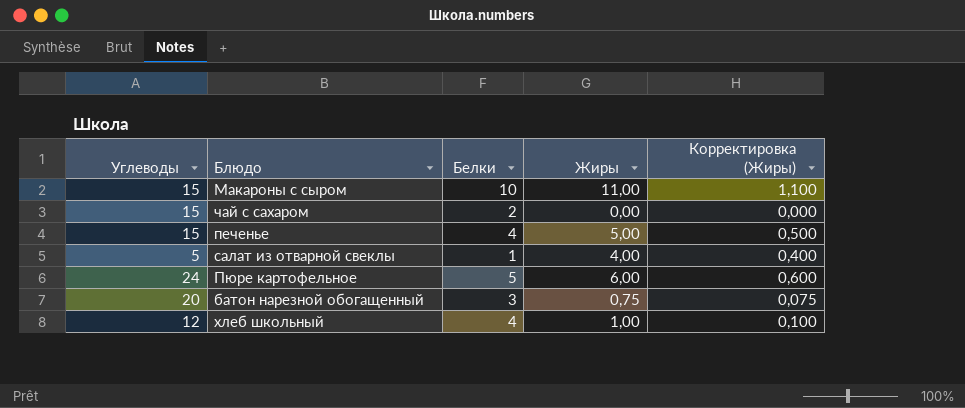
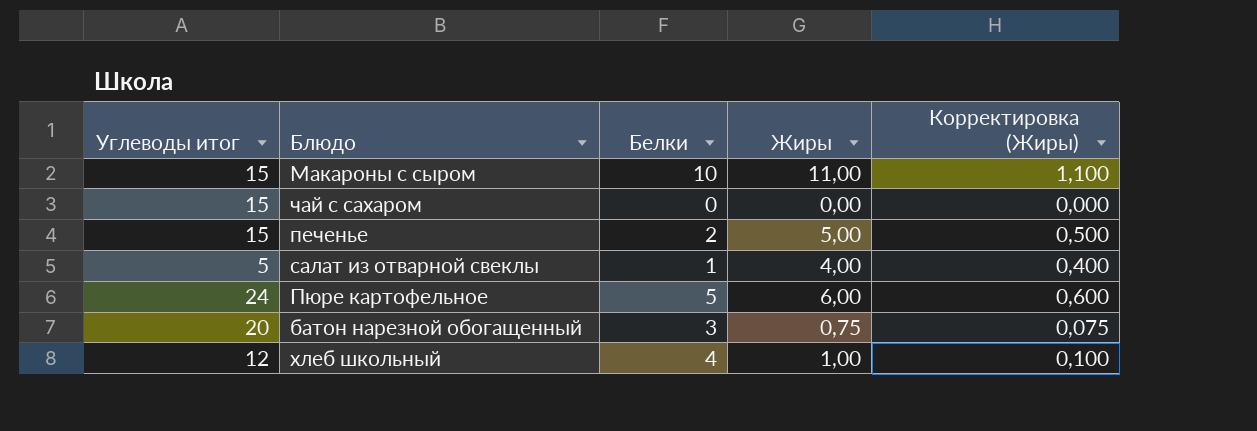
column name: Углеводы -> Углеводы итог
чай с сахаром | Белки: 2 -> 0
печенье | Белки: 4 -> 2

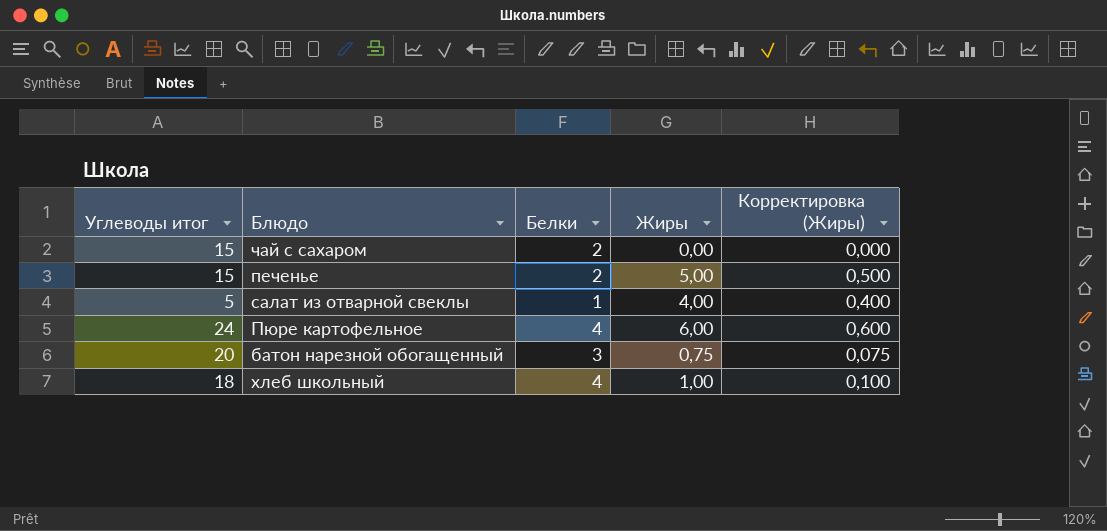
row Макароны с сыром: 15 | 10 | 11,00 | 1,100 -> none
чай с сахаром | Белки: 0 -> 2
Пюре картофельное | Белки: 5 -> 4
хлеб школьный | Углеводы итог: 12 -> 18

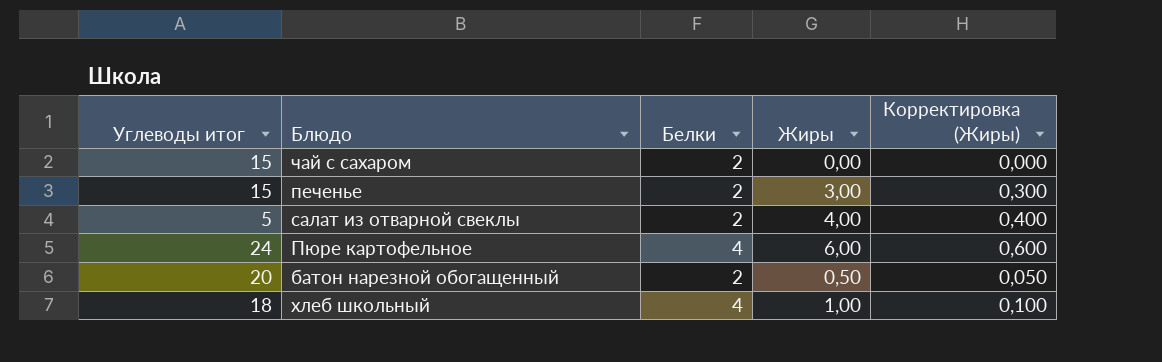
печенье | Жиры: 5,00 -> 3,00
печенье | Корректировка (Жиры): 0,500 -> 0,300
салат из отварной свеклы | Белки: 1 -> 2
батон нарезной обогащенный | Белки: 3 -> 2
батон нарезной обогащенный | Жиры: 0,75 -> 0,50
батон нарезной обогащенный | Корректировка (Жиры): 0,075 -> 0,050

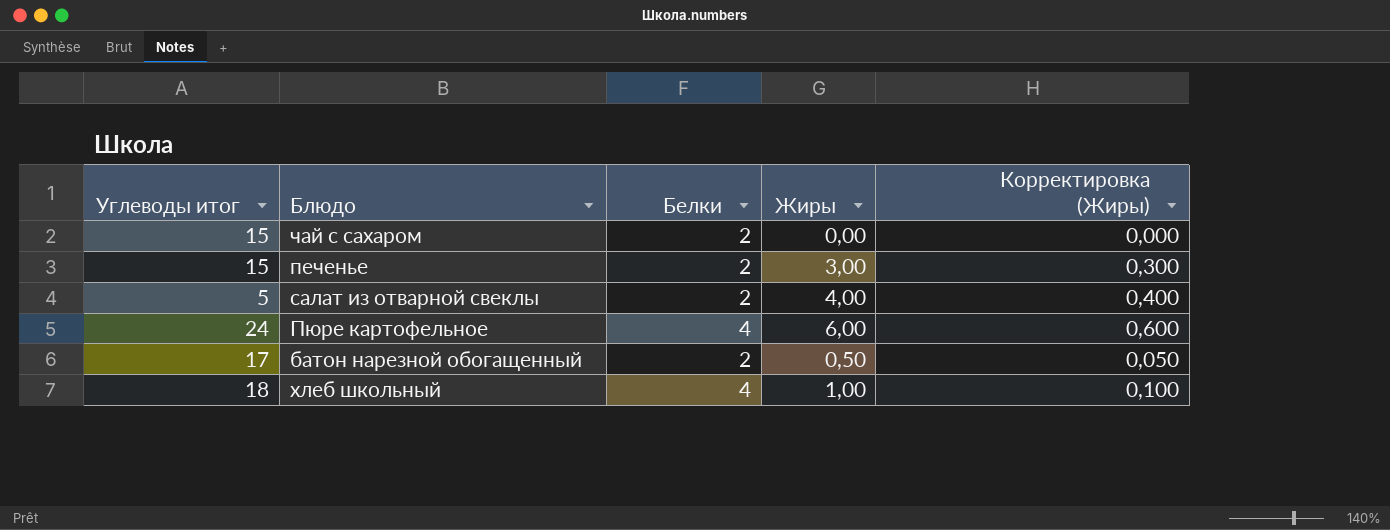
батон нарезной обогащенный | Углеводы итог: 20 -> 17

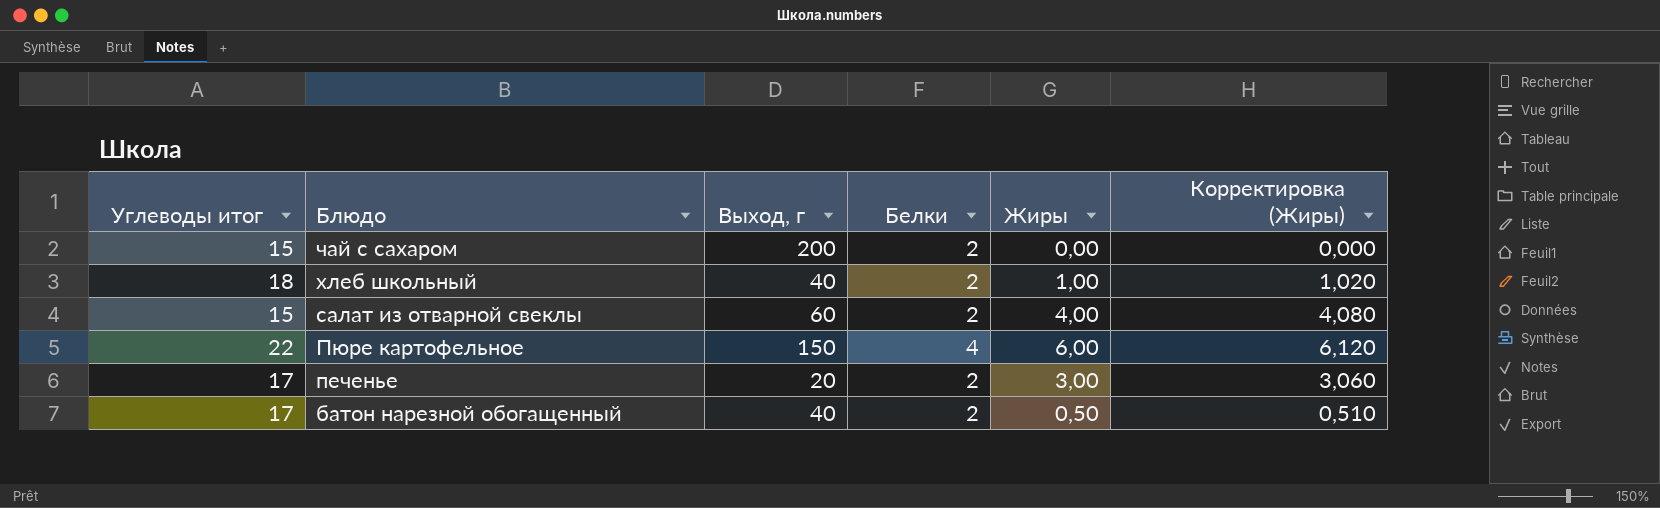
row order: none -> Блюдо descending
column Выход, г | position: none -> 3
column Корректировка (Жиры) | formula: [Жиры] * 0,1 -> [Жиры] * 1,02
хлеб школьный | Белки: 4 -> 2
салат из отварной свеклы | Углеводы итог: 5 -> 15
Пюре картофельное | Углеводы итог: 24 -> 22
печенье | Углеводы итог: 15 -> 17

